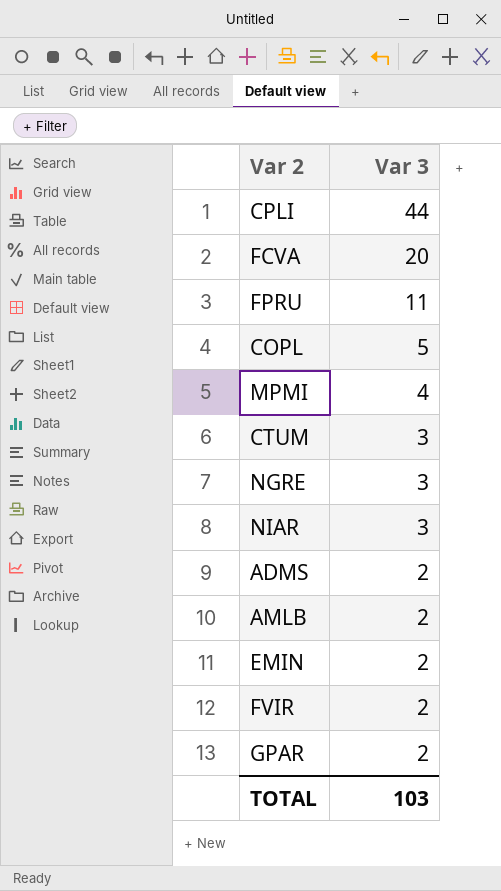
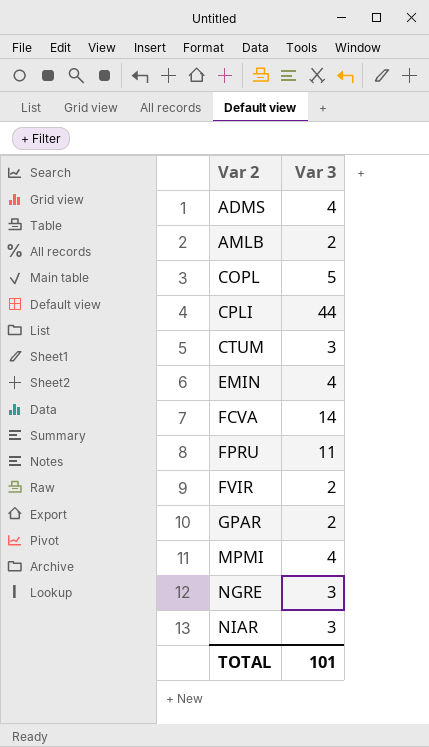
row order: Var 3 descending -> Var 2 ascending
ADMS | Var 3: 2 -> 4
EMIN | Var 3: 2 -> 4
FCVA | Var 3: 20 -> 14
TOTAL | Var 3: 103 -> 101

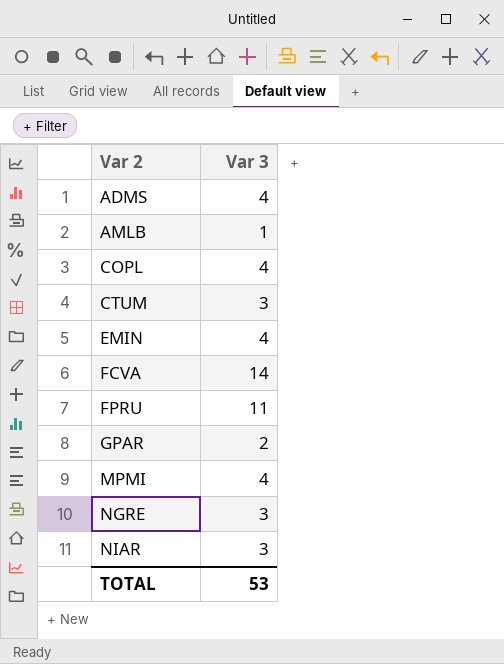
row CPLI: 44 -> none
row FVIR: 2 -> none
AMLB | Var 3: 2 -> 1
COPL | Var 3: 5 -> 4
TOTAL | Var 3: 101 -> 53

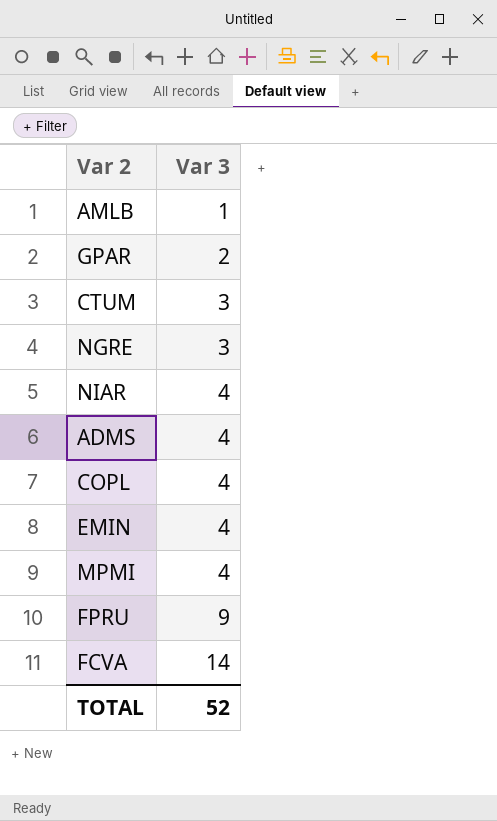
row order: Var 2 ascending -> Var 3 ascending
NIAR | Var 3: 3 -> 4
FPRU | Var 3: 11 -> 9
TOTAL | Var 3: 53 -> 52

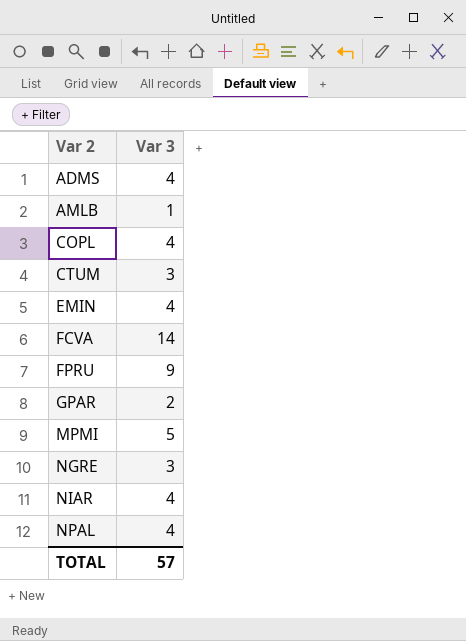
row order: Var 3 ascending -> Var 2 ascending
MPMI | Var 3: 4 -> 5
row NPAL: none -> 4
TOTAL | Var 3: 52 -> 57

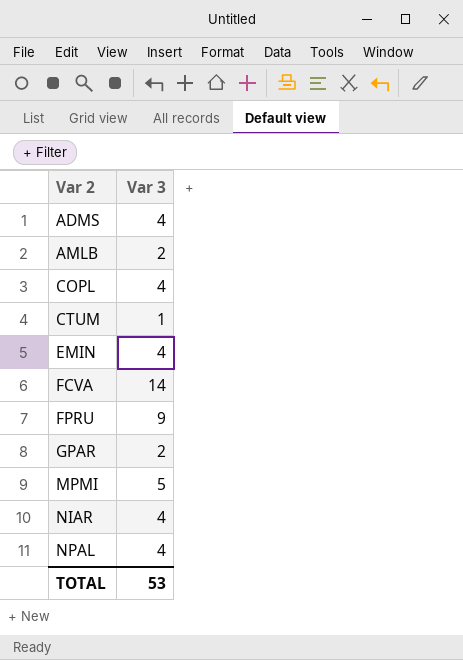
row NGRE: 3 -> none
AMLB | Var 3: 1 -> 2
CTUM | Var 3: 3 -> 1
TOTAL | Var 3: 57 -> 53

